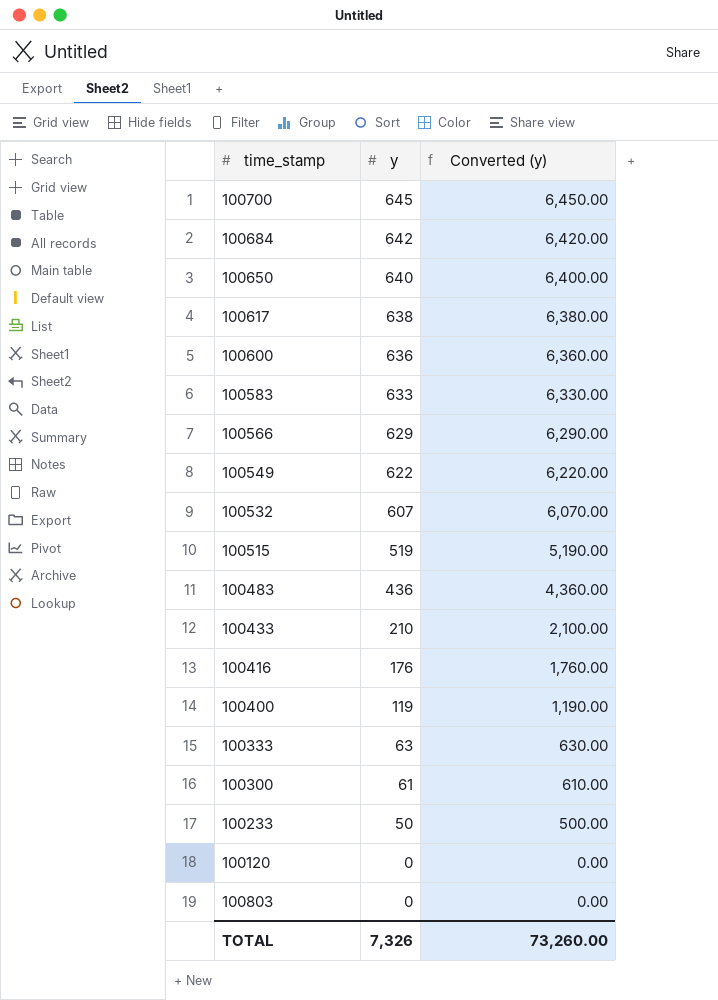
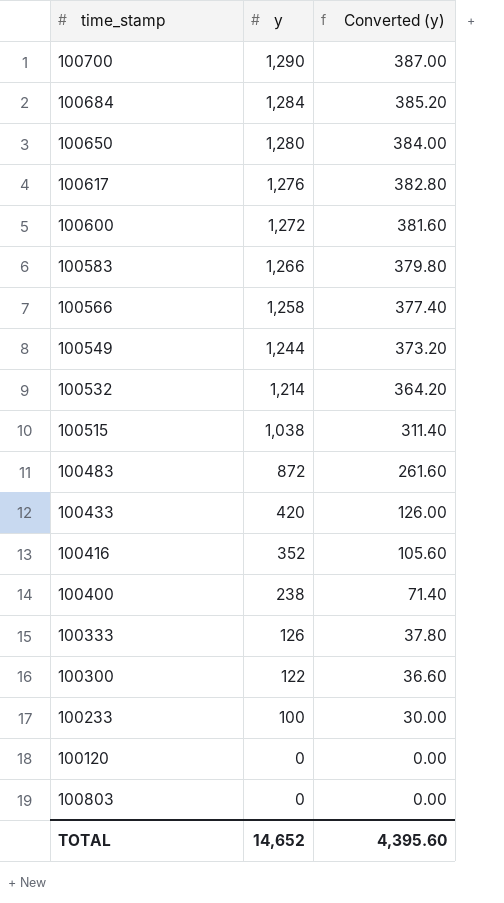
column Converted (y) | formula: [y] * 10 -> [y] * 0.3
100700 | y: 645 -> 1,290
100684 | y: 642 -> 1,284
100650 | y: 640 -> 1,280
100617 | y: 638 -> 1,276
100600 | y: 636 -> 1,272
100583 | y: 633 -> 1,266
100566 | y: 629 -> 1,258
100549 | y: 622 -> 1,244
100532 | y: 607 -> 1,214
100515 | y: 519 -> 1,038
100483 | y: 436 -> 872
100433 | y: 210 -> 420
100416 | y: 176 -> 352
100400 | y: 119 -> 238
100333 | y: 63 -> 126
100300 | y: 61 -> 122
100233 | y: 50 -> 100
TOTAL | y: 7,326 -> 14,652
TOTAL | Converted (y): 73,260.00 -> 4,395.60

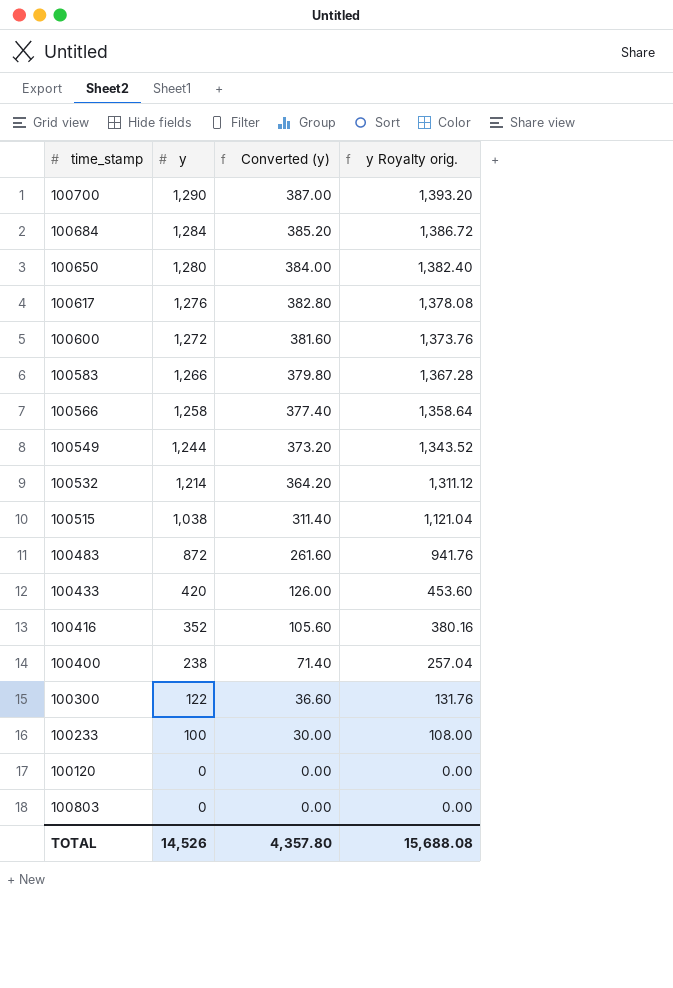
column y Royalty orig. | formula: none -> [y] * 1.08
row 100333: 126 | 37.80 -> none
TOTAL | y: 14,652 -> 14,526
TOTAL | Converted (y): 4,395.60 -> 4,357.80

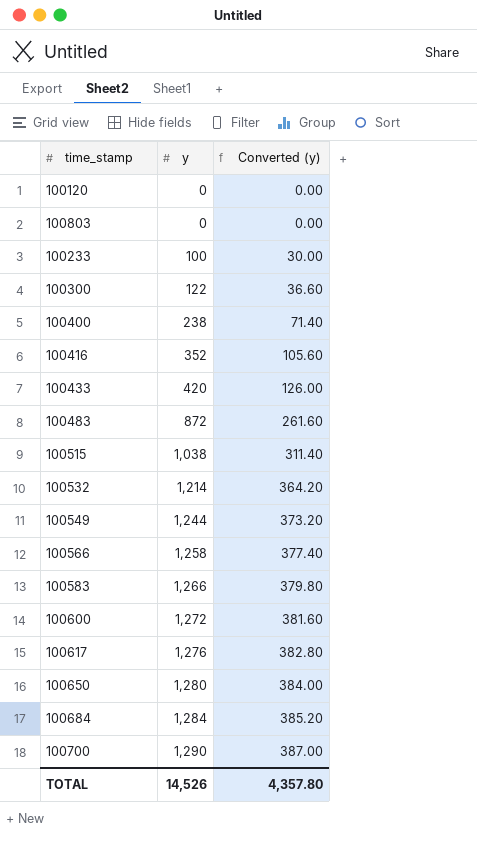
row order: y descending -> y ascending
column y Royalty orig. | formula: [y] * 1.08 -> none

